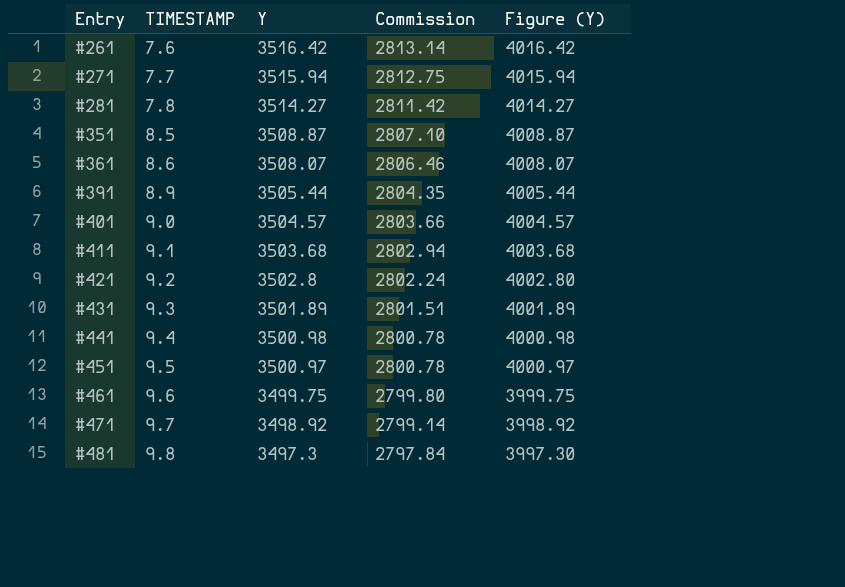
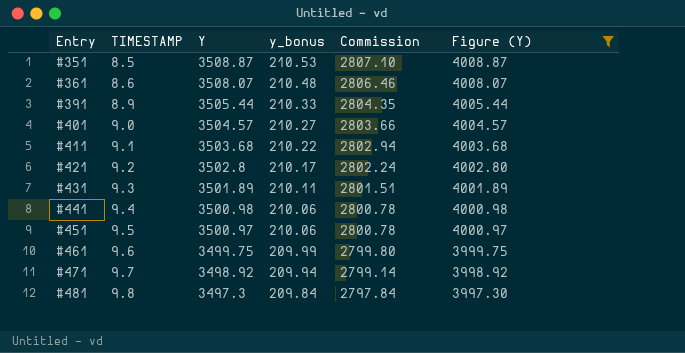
filter: none -> Figure (Y) <= 4008.87
column y_bonus | formula: none -> [Y] * 0.06

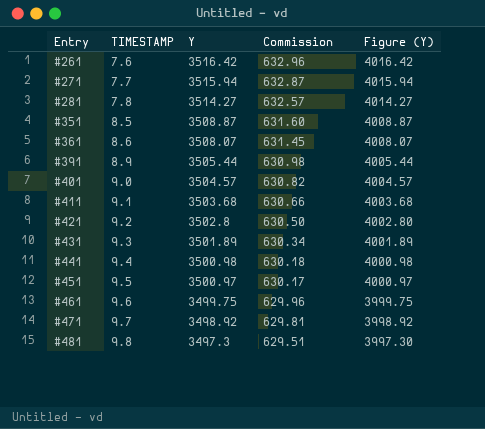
filter: Figure (Y) <= 4008.87 -> none
column y_bonus | formula: [Y] * 0.06 -> none
column Commission | formula: [Y] * 0.8 -> [Y] * 0.18

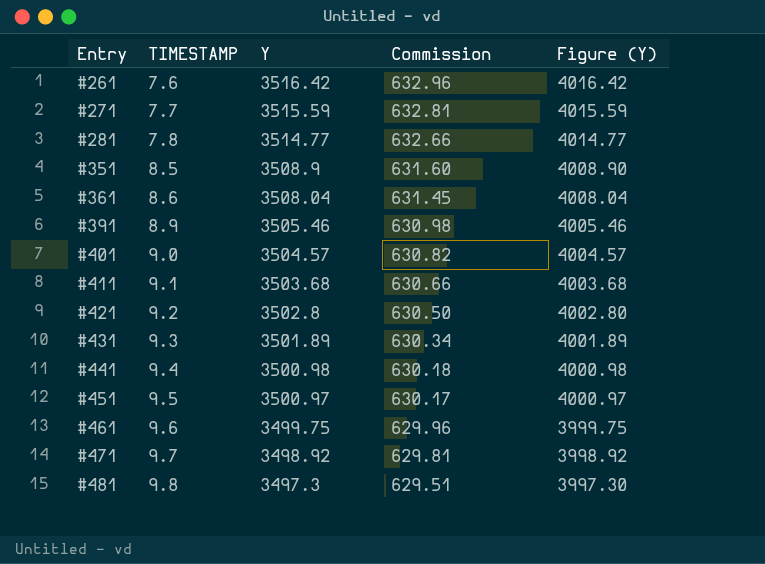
#271 | Y: 3515.94 -> 3515.59
#271 | Commission: 632.87 -> 632.81
#271 | Figure (Y): 4015.94 -> 4015.59
#281 | Y: 3514.27 -> 3514.77
#281 | Commission: 632.57 -> 632.66
#281 | Figure (Y): 4014.27 -> 4014.77
#351 | Y: 3508.87 -> 3508.9
#351 | Figure (Y): 4008.87 -> 4008.90
#361 | Y: 3508.07 -> 3508.04
#361 | Figure (Y): 4008.07 -> 4008.04
#391 | Y: 3505.44 -> 3505.46
#391 | Figure (Y): 4005.44 -> 4005.46

